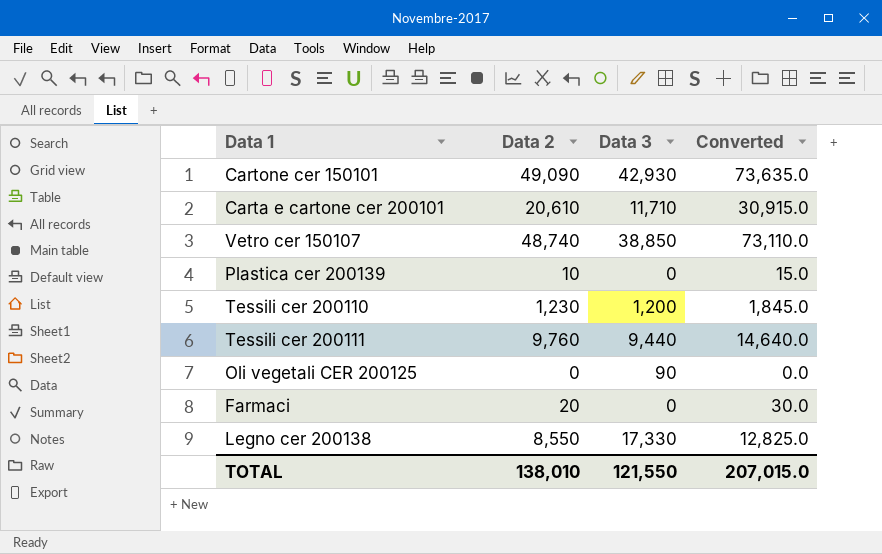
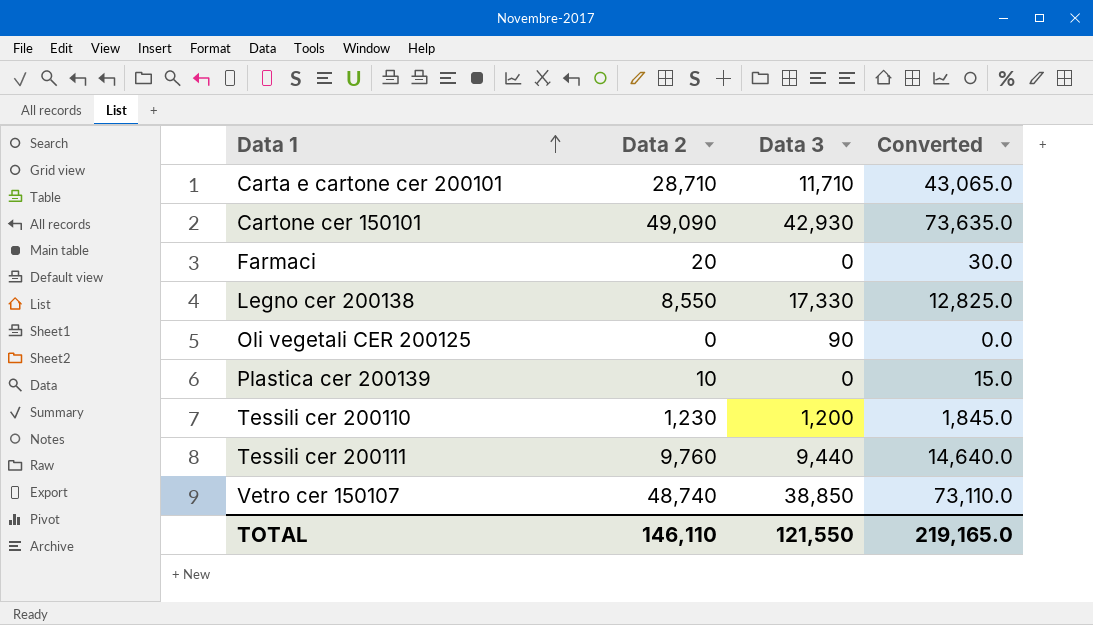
row order: none -> Data 1 ascending
Carta e cartone cer 200101 | Data 2: 20,610 -> 28,710
Carta e cartone cer 200101 | Converted: 30,915.0 -> 43,065.0
TOTAL | Data 2: 138,010 -> 146,110
TOTAL | Converted: 207,015.0 -> 219,165.0

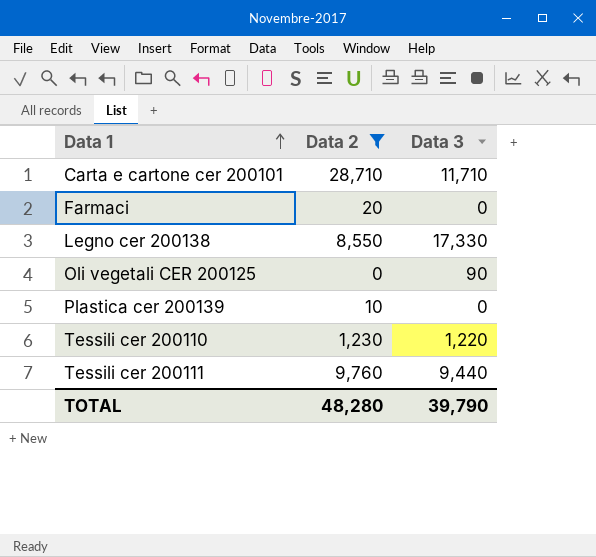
filter: none -> Data 2 <= 28,710
column Converted | formula: [Data 2] * 1.5 -> none
Tessili cer 200110 | Data 3: 1,200 -> 1,220
TOTAL | Data 2: 146,110 -> 48,280
TOTAL | Data 3: 121,550 -> 39,790

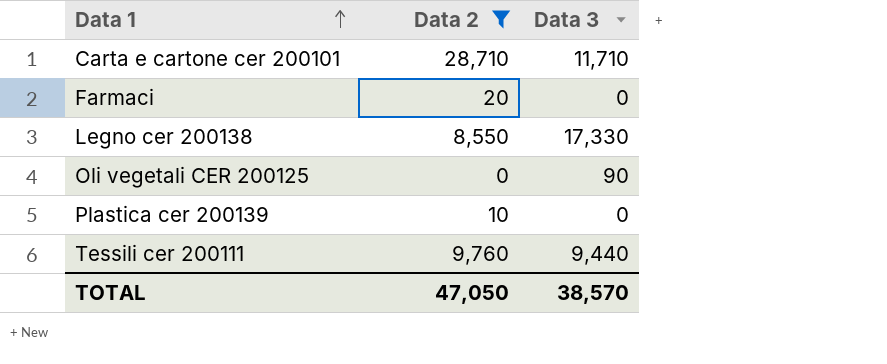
row Tessili cer 200110: 1,230 | 1,220 -> none
TOTAL | Data 2: 48,280 -> 47,050
TOTAL | Data 3: 39,790 -> 38,570

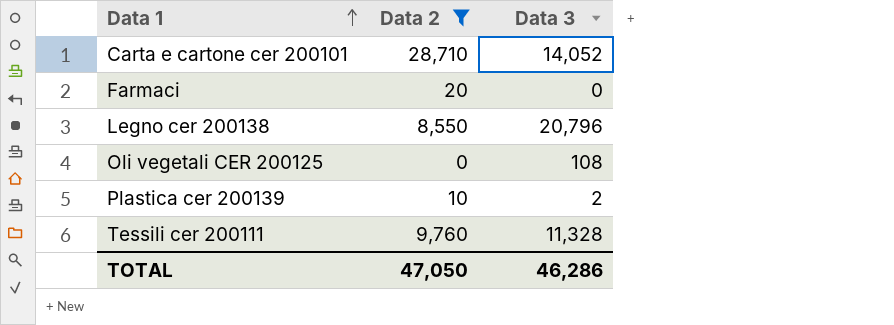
Carta e cartone cer 200101 | Data 3: 11,710 -> 14,052
Legno cer 200138 | Data 3: 17,330 -> 20,796
Oli vegetali CER 200125 | Data 3: 90 -> 108
Plastica cer 200139 | Data 3: 0 -> 2
Tessili cer 200111 | Data 3: 9,440 -> 11,328
TOTAL | Data 3: 38,570 -> 46,286

